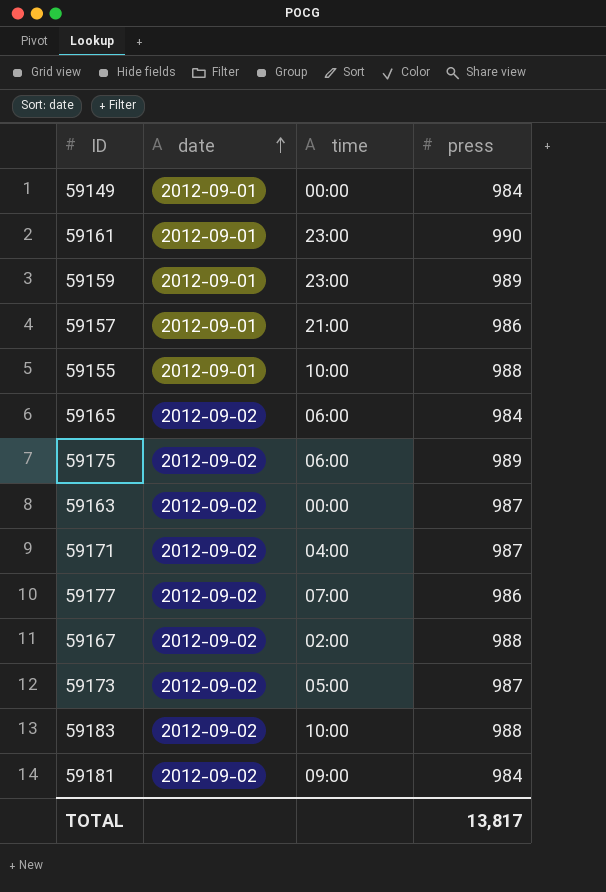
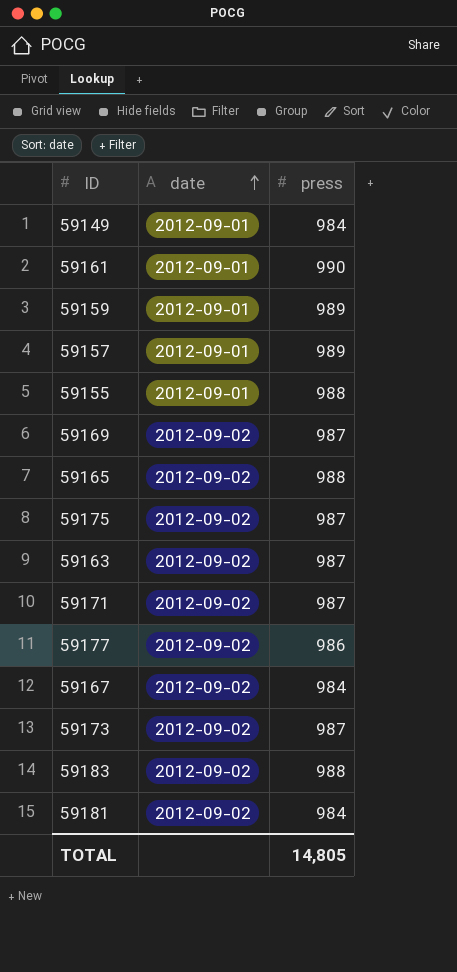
column time | position: 3 -> none
59157 | press: 986 -> 989
row 59169: none -> 2012-09-02 | 987
59165 | press: 984 -> 988
59175 | press: 989 -> 987
59167 | press: 988 -> 984
TOTAL | press: 13,817 -> 14,805

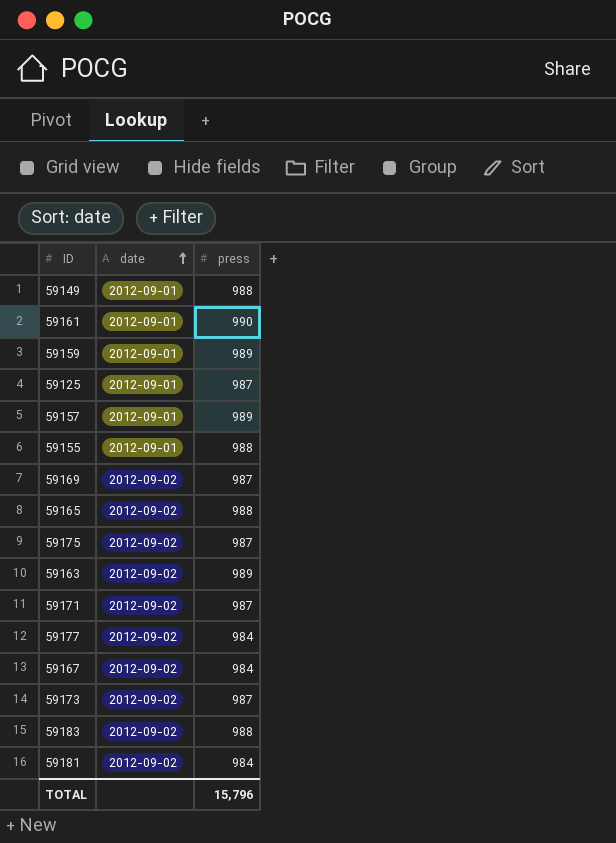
59149 | press: 984 -> 988
row 59125: none -> 2012-09-01 | 987
59163 | press: 987 -> 989
59177 | press: 986 -> 984
TOTAL | press: 14,805 -> 15,796

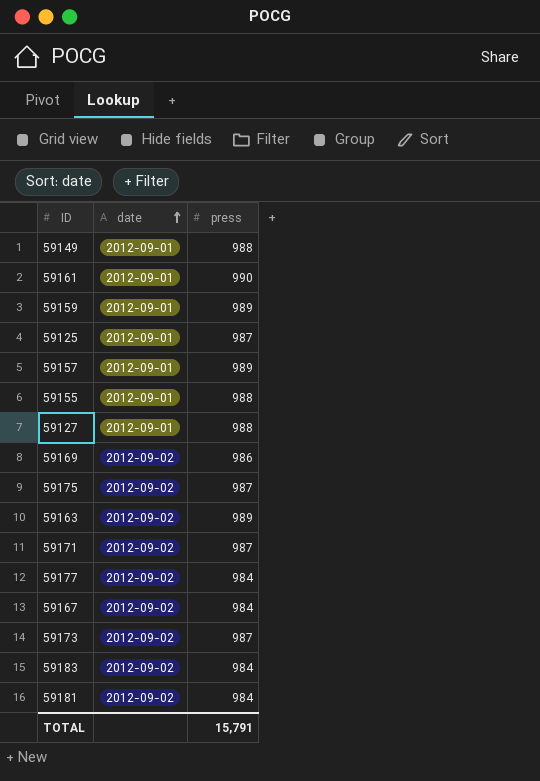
row 59165: 2012-09-02 | 988 -> none
row 59127: none -> 2012-09-01 | 988
59169 | press: 987 -> 986
59183 | press: 988 -> 984
TOTAL | press: 15,796 -> 15,791

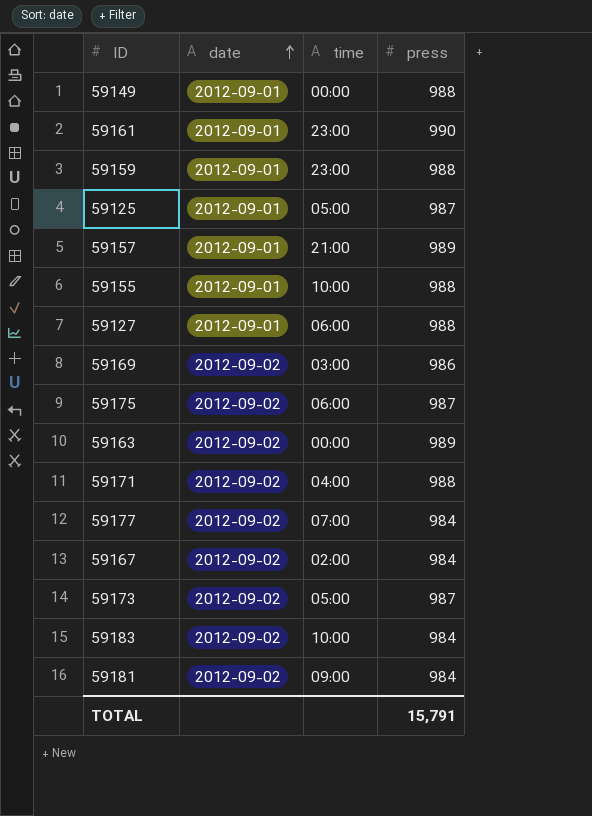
column time | position: none -> 3
59159 | press: 989 -> 988
59171 | press: 987 -> 988

